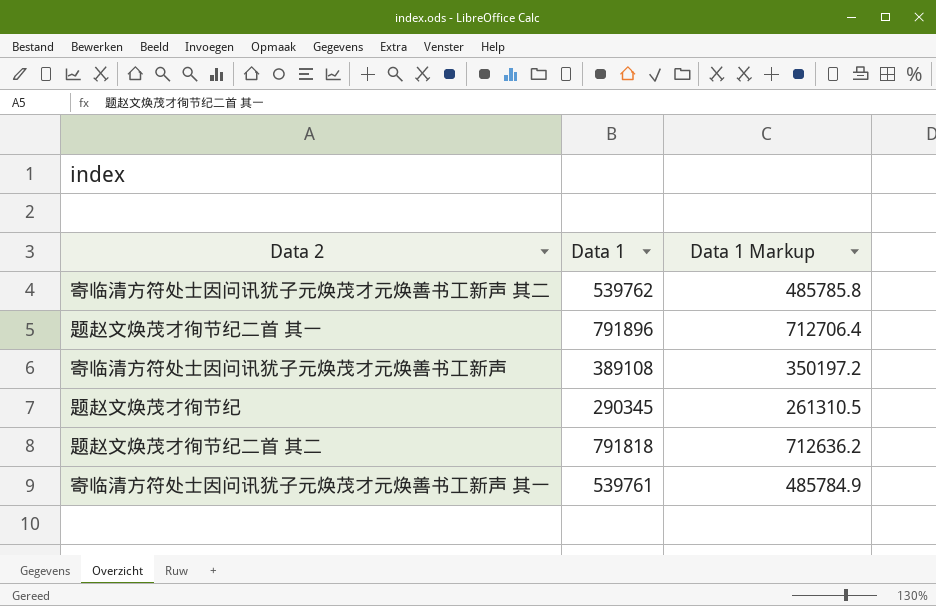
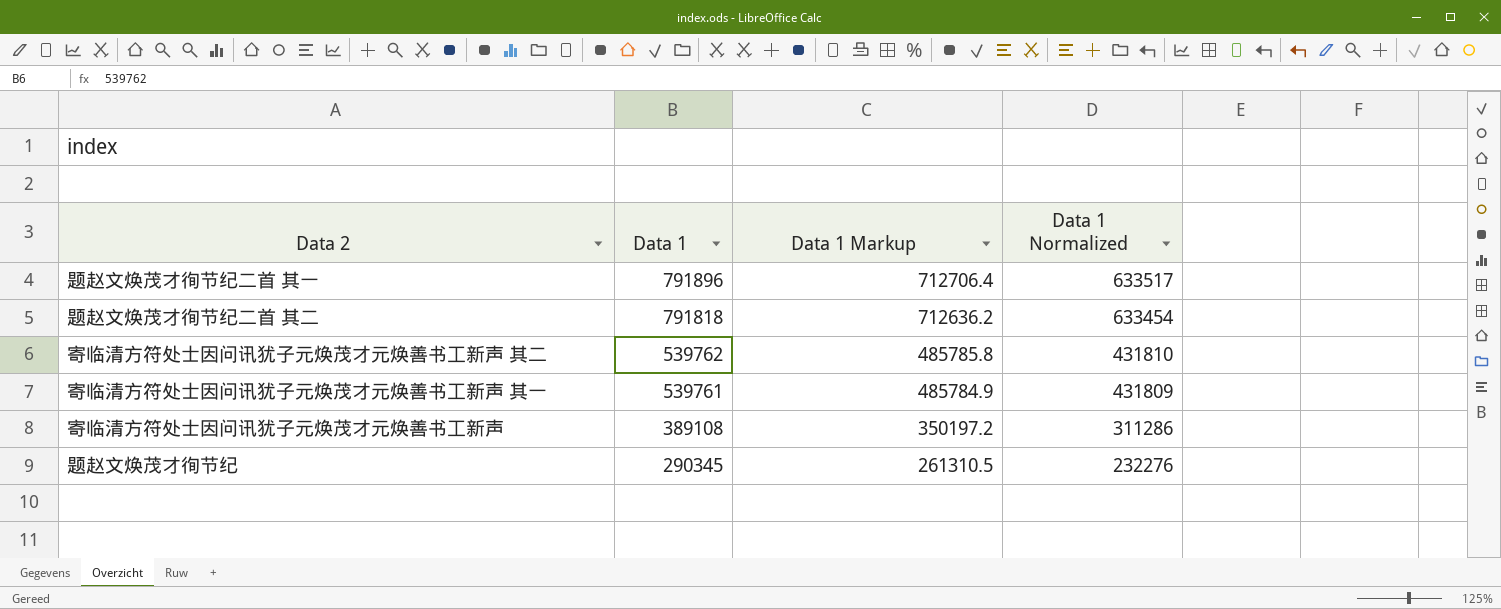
row order: none -> Data 1 descending
column Data 1 Normalized | formula: none -> [Data 1] * 0.8

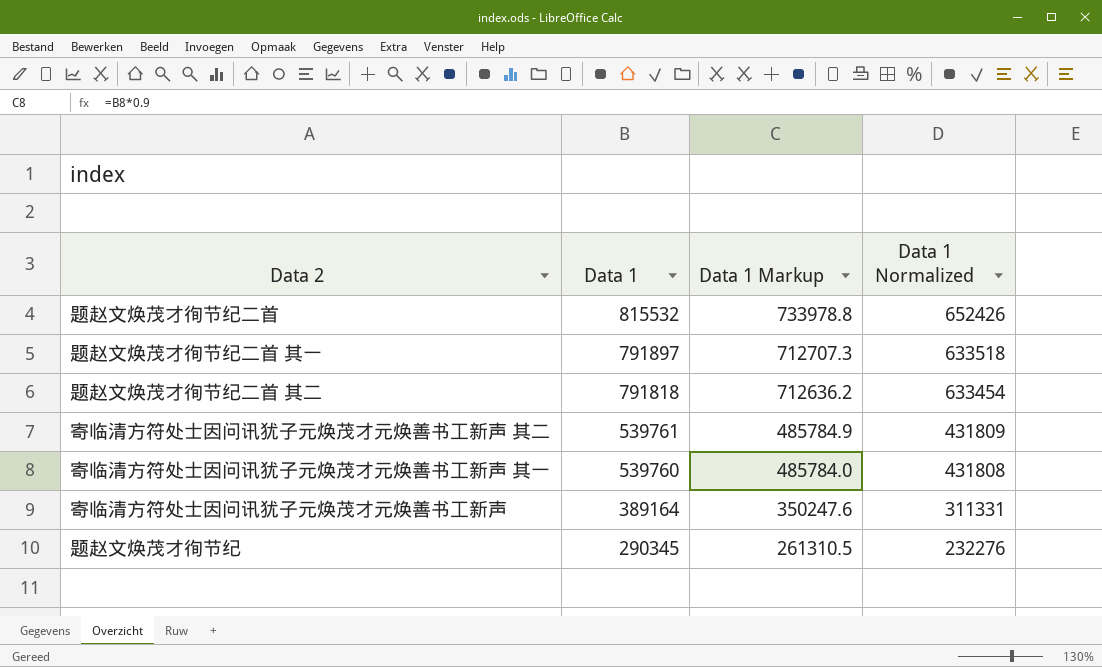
row 题赵文焕茂才徇节纪二首: none -> 815532 | 733978.8 | 652426
题赵文焕茂才徇节纪二首 其一 | Data 1: 791896 -> 791897
题赵文焕茂才徇节纪二首 其一 | Data 1 Markup: 712706.4 -> 712707.3
题赵文焕茂才徇节纪二首 其一 | Data 1 Normalized: 633517 -> 633518
寄临清方符处士因问讯犹子元焕茂才元焕善书工新声 其二 | Data 1: 539762 -> 539761
寄临清方符处士因问讯犹子元焕茂才元焕善书工新声 其二 | Data 1 Markup: 485785.8 -> 485784.9
寄临清方符处士因问讯犹子元焕茂才元焕善书工新声 其二 | Data 1 Normalized: 431810 -> 431809
寄临清方符处士因问讯犹子元焕茂才元焕善书工新声 其一 | Data 1: 539761 -> 539760
寄临清方符处士因问讯犹子元焕茂才元焕善书工新声 其一 | Data 1 Markup: 485784.9 -> 485784.0
寄临清方符处士因问讯犹子元焕茂才元焕善书工新声 其一 | Data 1 Normalized: 431809 -> 431808
寄临清方符处士因问讯犹子元焕茂才元焕善书工新声 | Data 1: 389108 -> 389164
寄临清方符处士因问讯犹子元焕茂才元焕善书工新声 | Data 1 Markup: 350197.2 -> 350247.6
寄临清方符处士因问讯犹子元焕茂才元焕善书工新声 | Data 1 Normalized: 311286 -> 311331

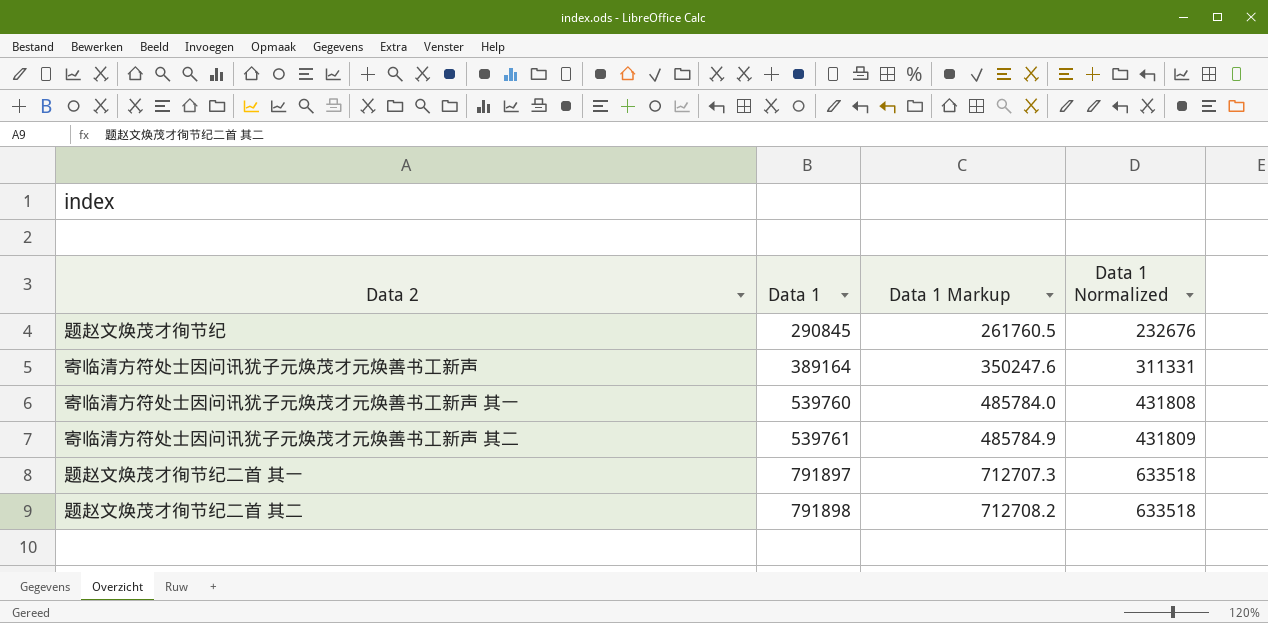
row order: Data 1 descending -> Data 1 ascending
row 题赵文焕茂才徇节纪二首: 815532 | 733978.8 | 652426 -> none
题赵文焕茂才徇节纪 | Data 1: 290345 -> 290845
题赵文焕茂才徇节纪 | Data 1 Markup: 261310.5 -> 261760.5
题赵文焕茂才徇节纪 | Data 1 Normalized: 232276 -> 232676
题赵文焕茂才徇节纪二首 其二 | Data 1: 791818 -> 791898
题赵文焕茂才徇节纪二首 其二 | Data 1 Markup: 712636.2 -> 712708.2
题赵文焕茂才徇节纪二首 其二 | Data 1 Normalized: 633454 -> 633518

